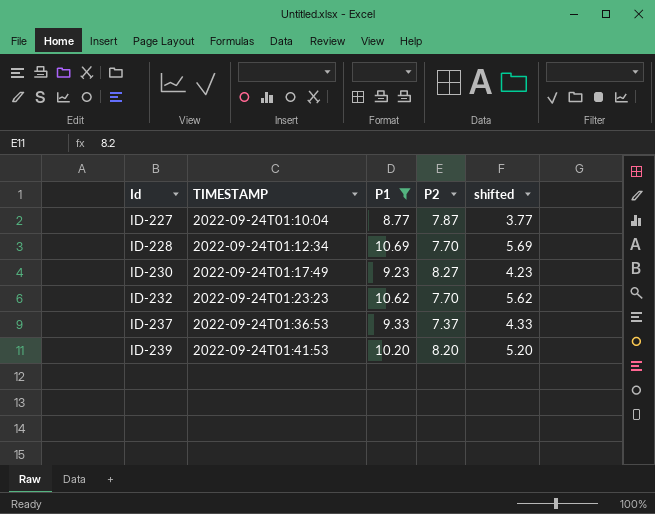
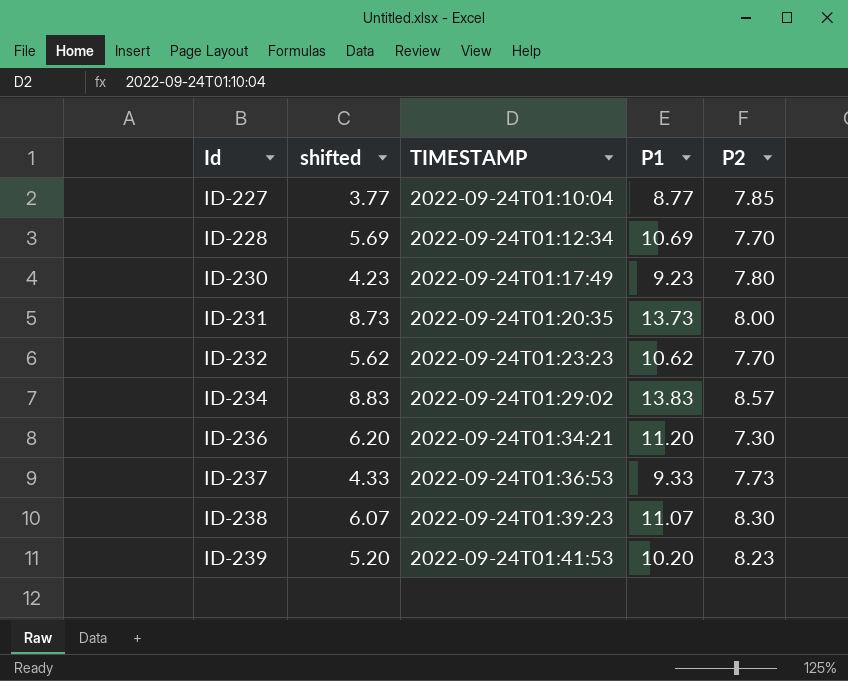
filter: P1 <= 10.69 -> none
column shifted | position: 5 -> 2
ID-227 | P2: 7.87 -> 7.85
ID-230 | P2: 8.27 -> 7.80
ID-237 | P2: 7.37 -> 7.73
ID-239 | P2: 8.20 -> 8.23

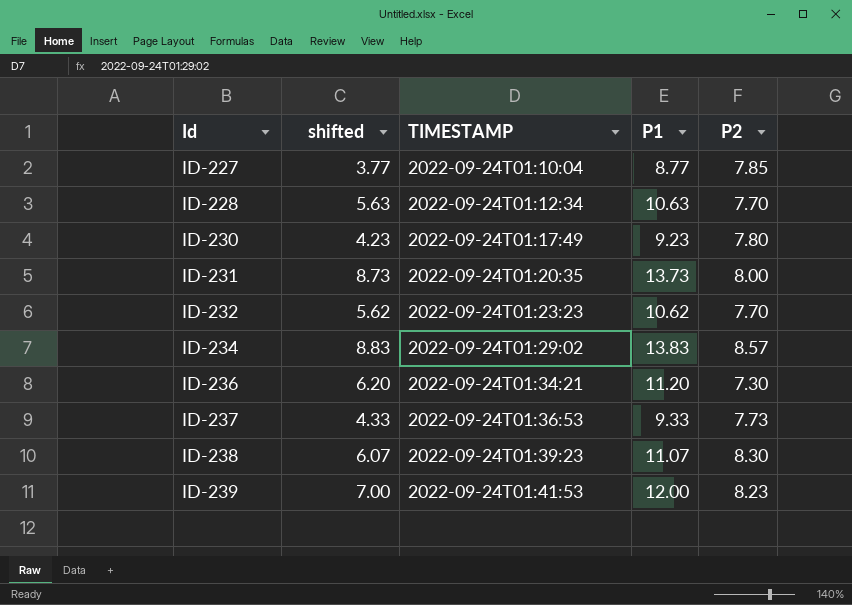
ID-228 | shifted: 5.69 -> 5.63
ID-228 | P1: 10.69 -> 10.63
ID-239 | shifted: 5.20 -> 7.00
ID-239 | P1: 10.20 -> 12.00

